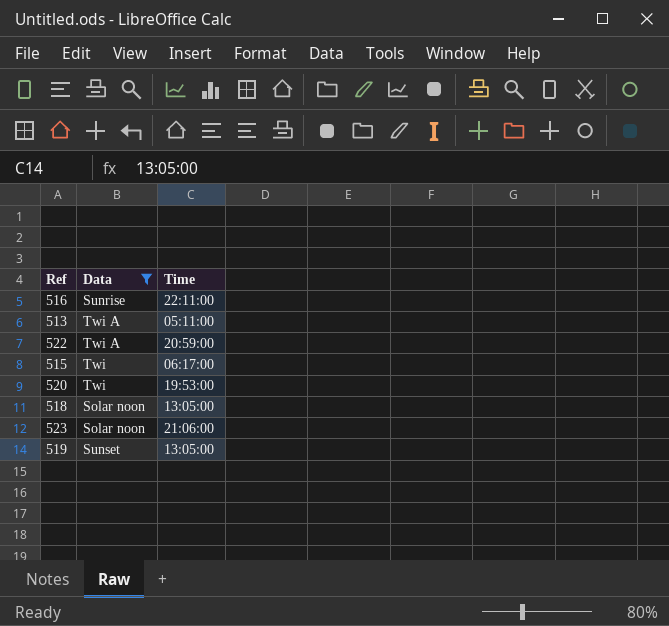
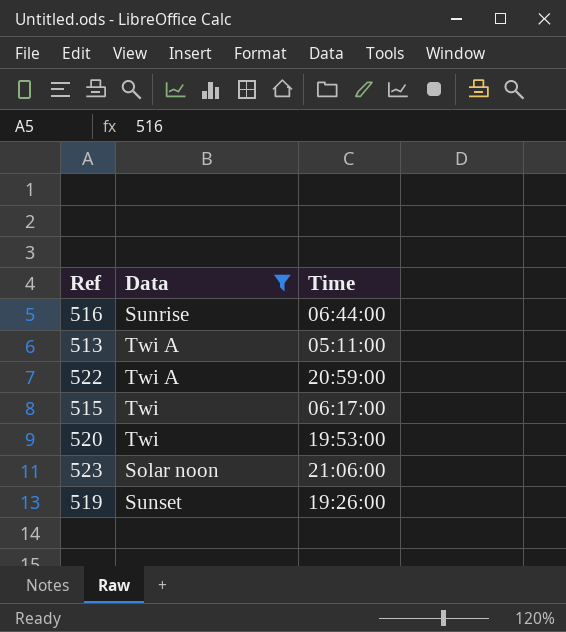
row 518: Solar noon | 13:05:00 -> none
516 | Time: 22:11:00 -> 06:44:00
519 | Time: 13:05:00 -> 19:26:00

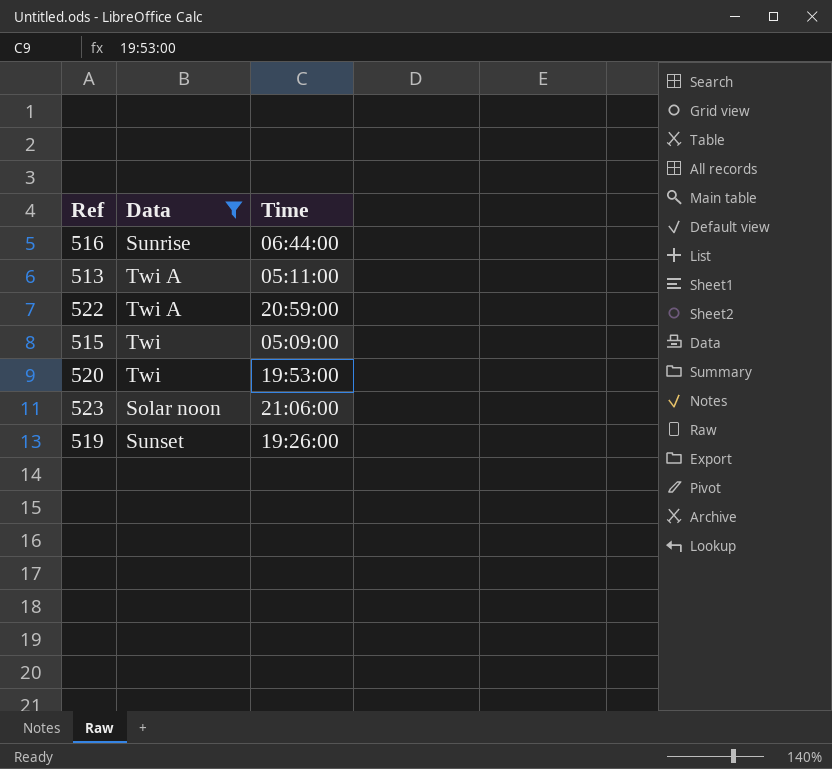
515 | Time: 06:17:00 -> 05:09:00

